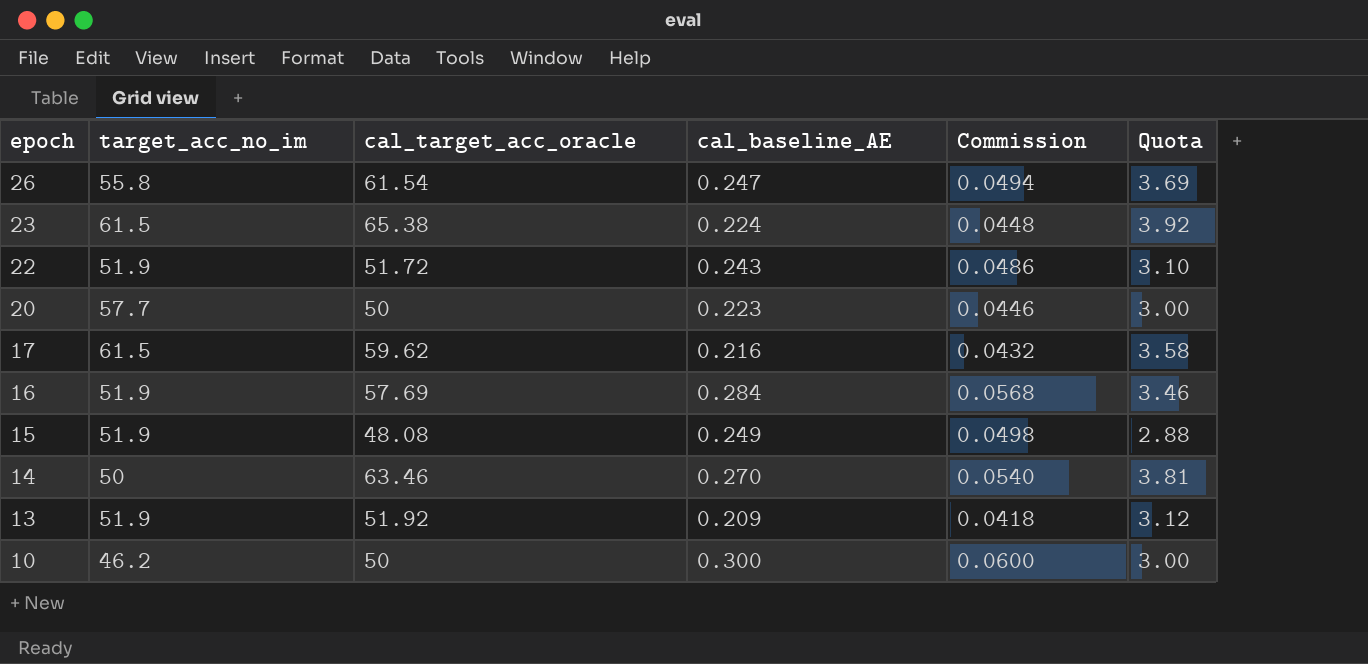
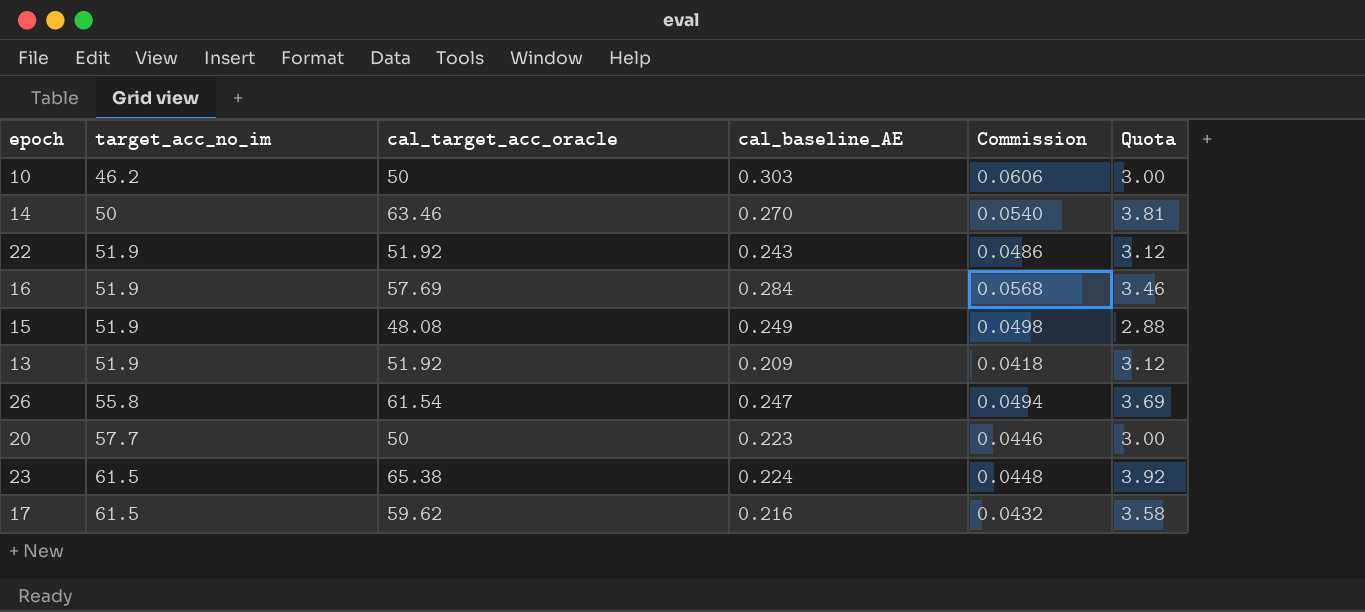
row order: epoch descending -> target_acc_no_im ascending
10 | cal_baseline_AE: 0.300 -> 0.303
10 | Commission: 0.0600 -> 0.0606
22 | cal_target_acc_oracle: 51.72 -> 51.92
22 | Quota: 3.10 -> 3.12

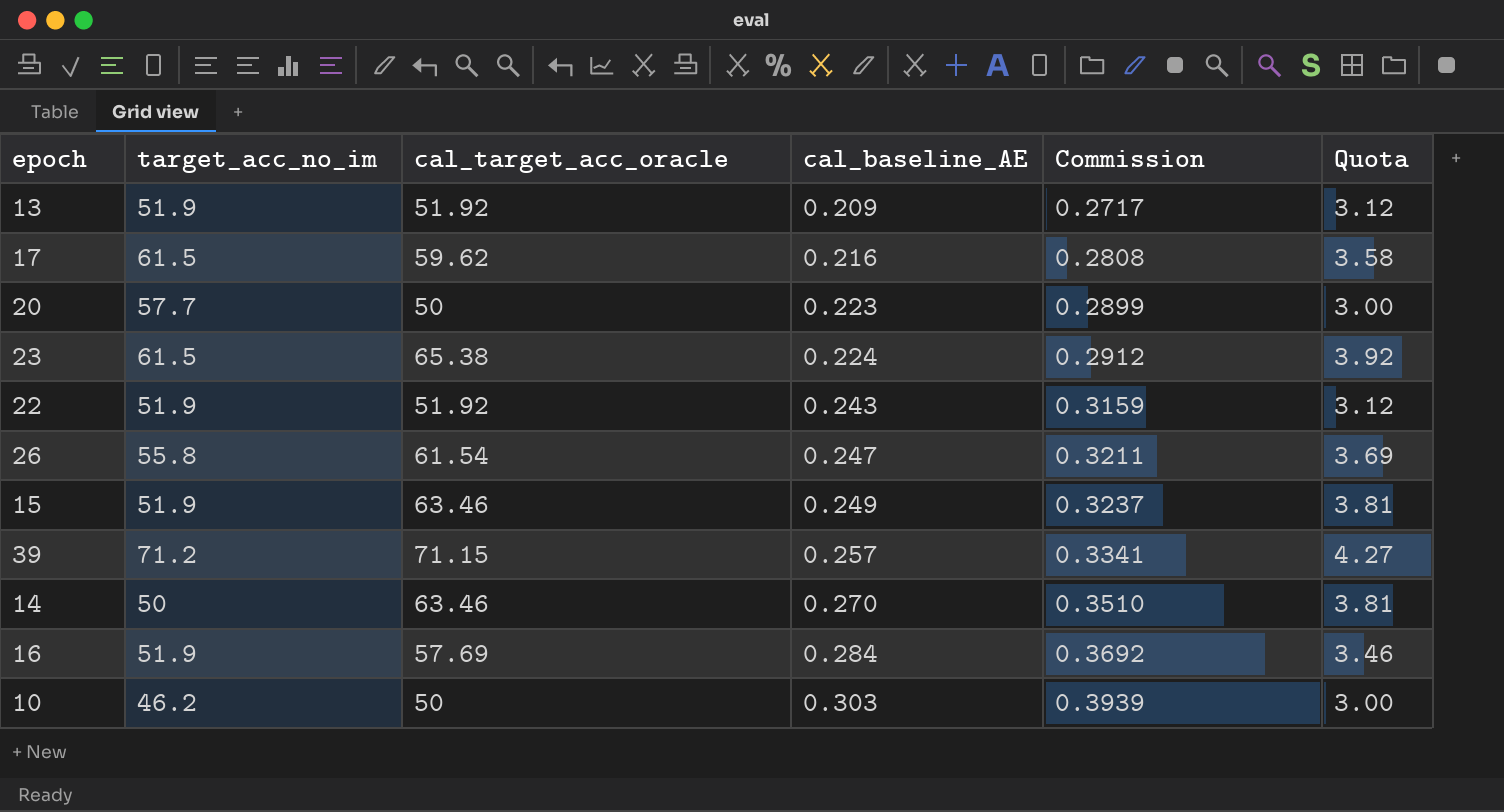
row order: target_acc_no_im ascending -> cal_baseline_AE ascending
column Commission | formula: [cal_baseline_AE] * 0.2 -> [cal_baseline_AE] * 1.3
15 | cal_target_acc_oracle: 48.08 -> 63.46
15 | Quota: 2.88 -> 3.81
row 39: none -> 71.2 | 71.15 | 0.257 | 0.3341 | 4.27

